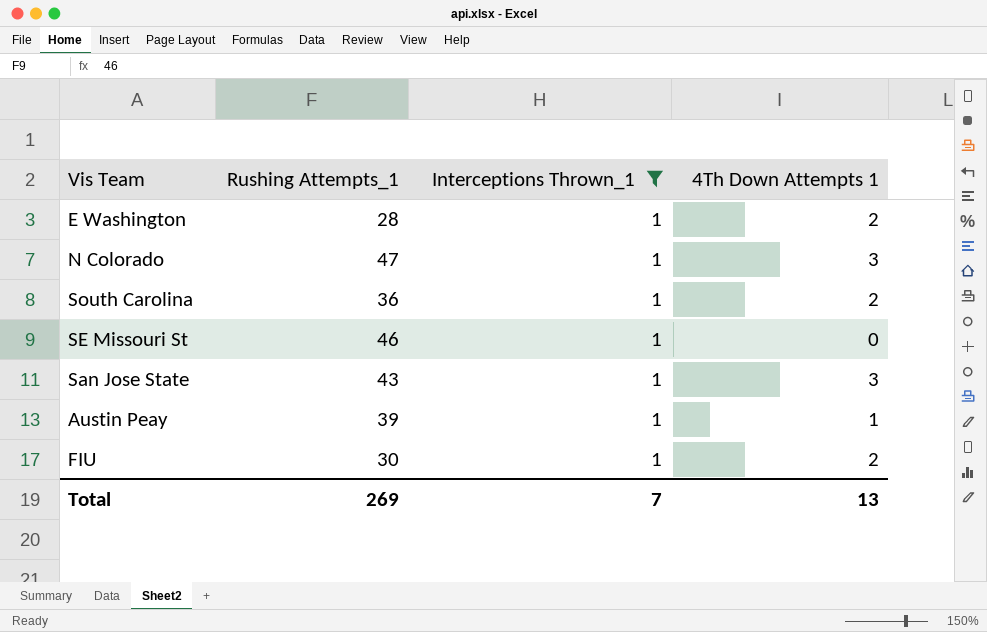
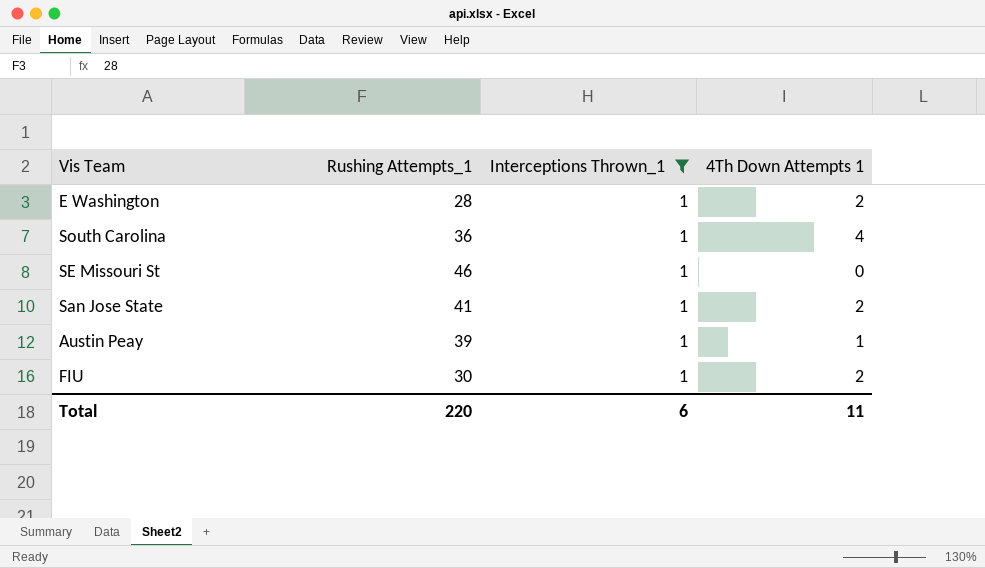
row N Colorado: 47 | 1 | 3 -> none
South Carolina | 4Th Down Attempts 1: 2 -> 4
San Jose State | Rushing Attempts_1: 43 -> 41
San Jose State | 4Th Down Attempts 1: 3 -> 2
Total | Rushing Attempts_1: 269 -> 220
Total | Interceptions Thrown_1: 7 -> 6
Total | 4Th Down Attempts 1: 13 -> 11

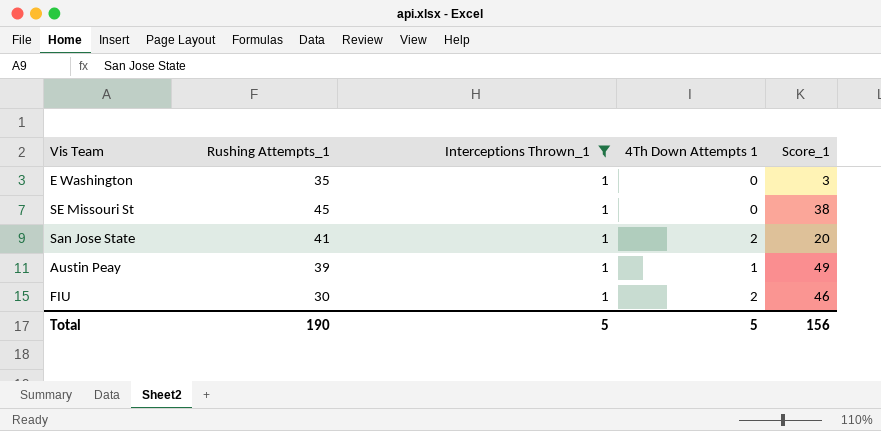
column Score_1 | position: none -> 5
row South Carolina: 36 | 1 | 4 -> none
E Washington | Rushing Attempts_1: 28 -> 35
E Washington | 4Th Down Attempts 1: 2 -> 0
SE Missouri St | Rushing Attempts_1: 46 -> 45
Total | Rushing Attempts_1: 220 -> 190
Total | Interceptions Thrown_1: 6 -> 5
Total | 4Th Down Attempts 1: 11 -> 5

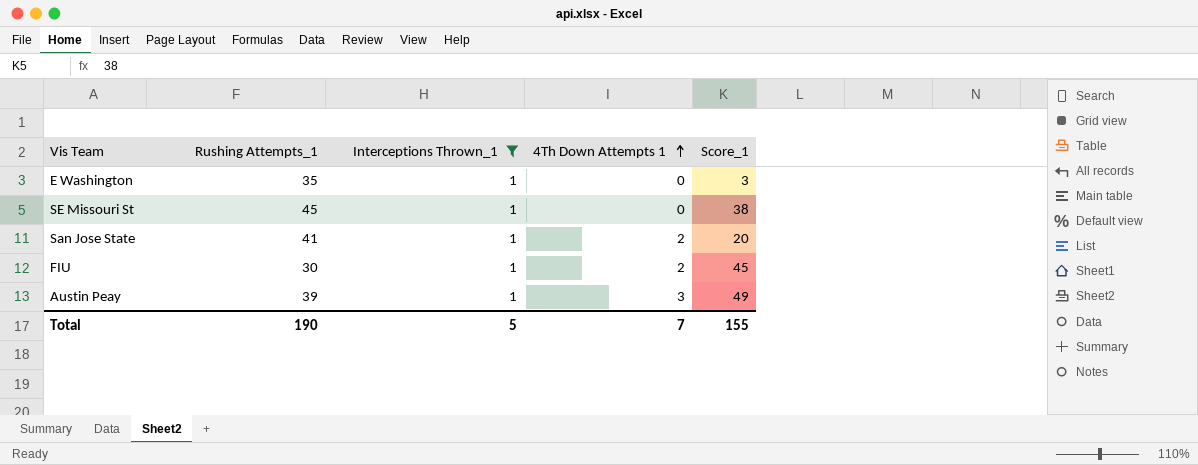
row order: none -> 4Th Down Attempts 1 ascending
FIU | Score_1: 46 -> 45
Austin Peay | 4Th Down Attempts 1: 1 -> 3
Total | 4Th Down Attempts 1: 5 -> 7
Total | Score_1: 156 -> 155

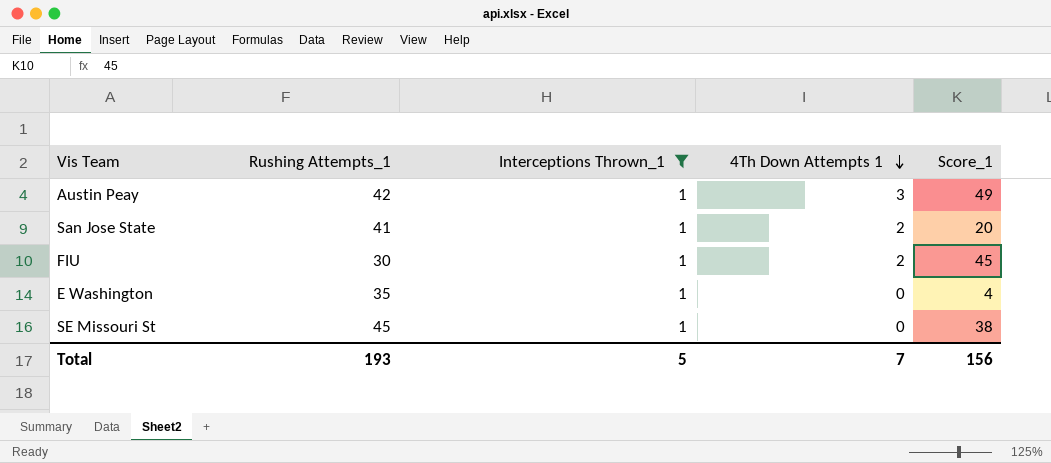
row order: 4Th Down Attempts 1 ascending -> 4Th Down Attempts 1 descending
Austin Peay | Rushing Attempts_1: 39 -> 42
E Washington | Score_1: 3 -> 4
Total | Rushing Attempts_1: 190 -> 193
Total | Score_1: 155 -> 156

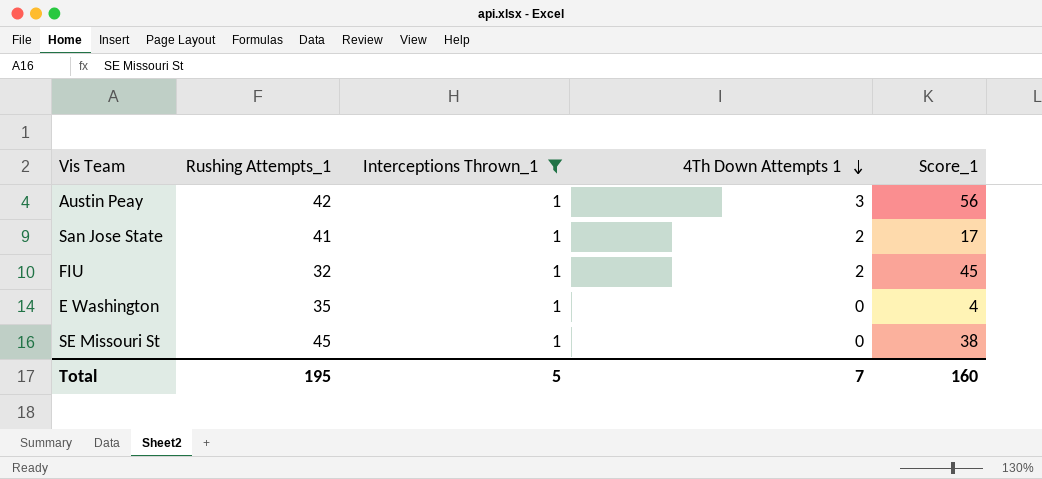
Austin Peay | Score_1: 49 -> 56
San Jose State | Score_1: 20 -> 17
FIU | Rushing Attempts_1: 30 -> 32
Total | Rushing Attempts_1: 193 -> 195
Total | Score_1: 156 -> 160

